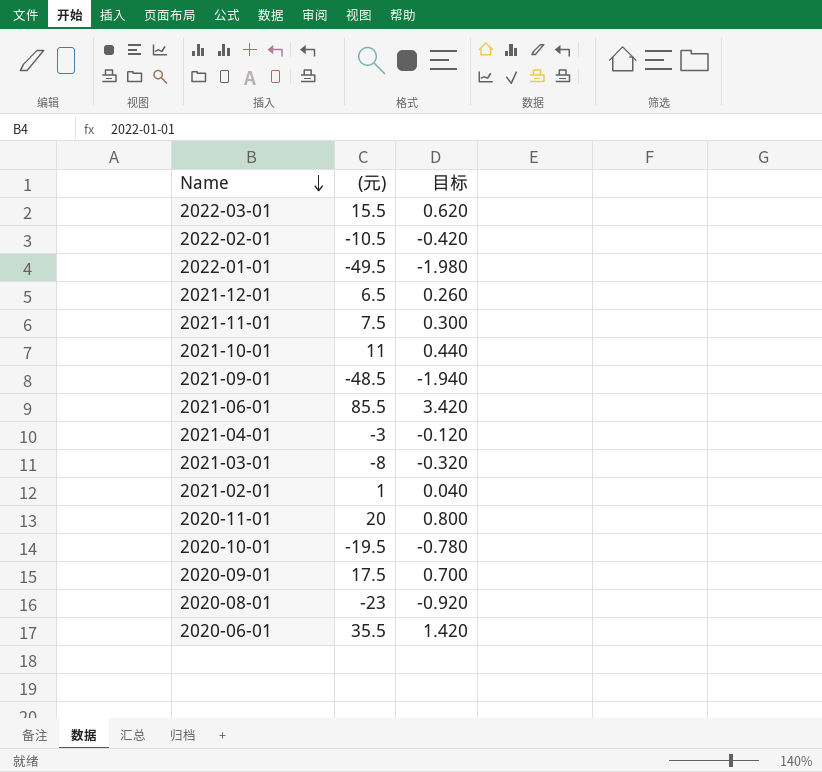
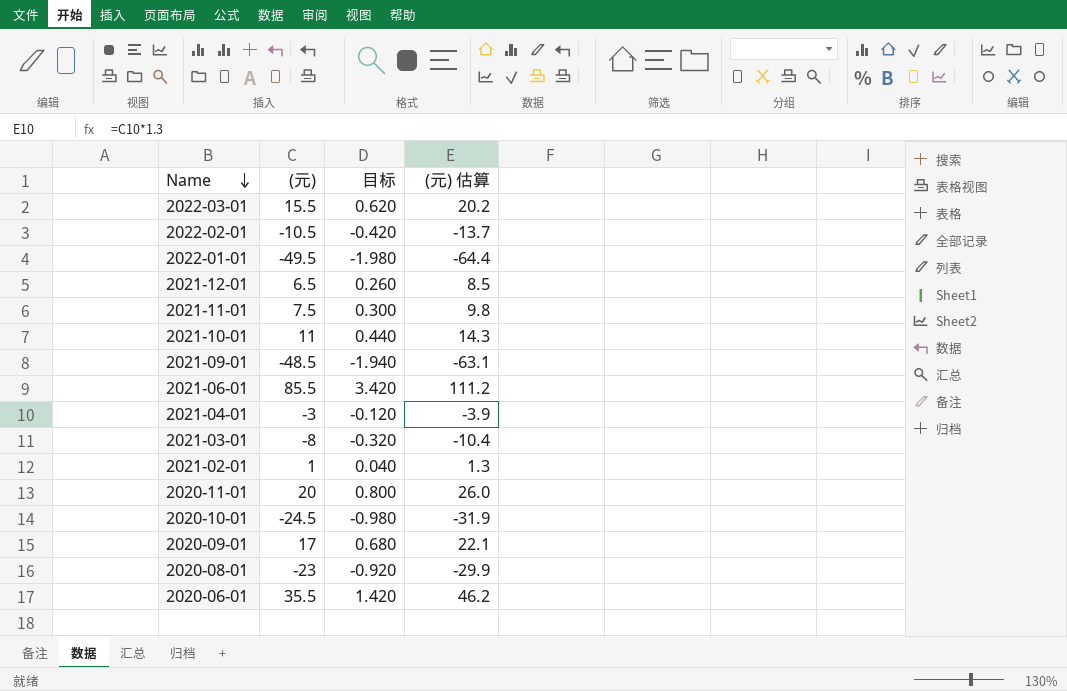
column (元) 估算 | formula: none -> [(元)] * 1.3
2020-10-01 | (元): -19.5 -> -24.5
2020-10-01 | 目标: -0.780 -> -0.980
2020-09-01 | (元): 17.5 -> 17
2020-09-01 | 目标: 0.700 -> 0.680

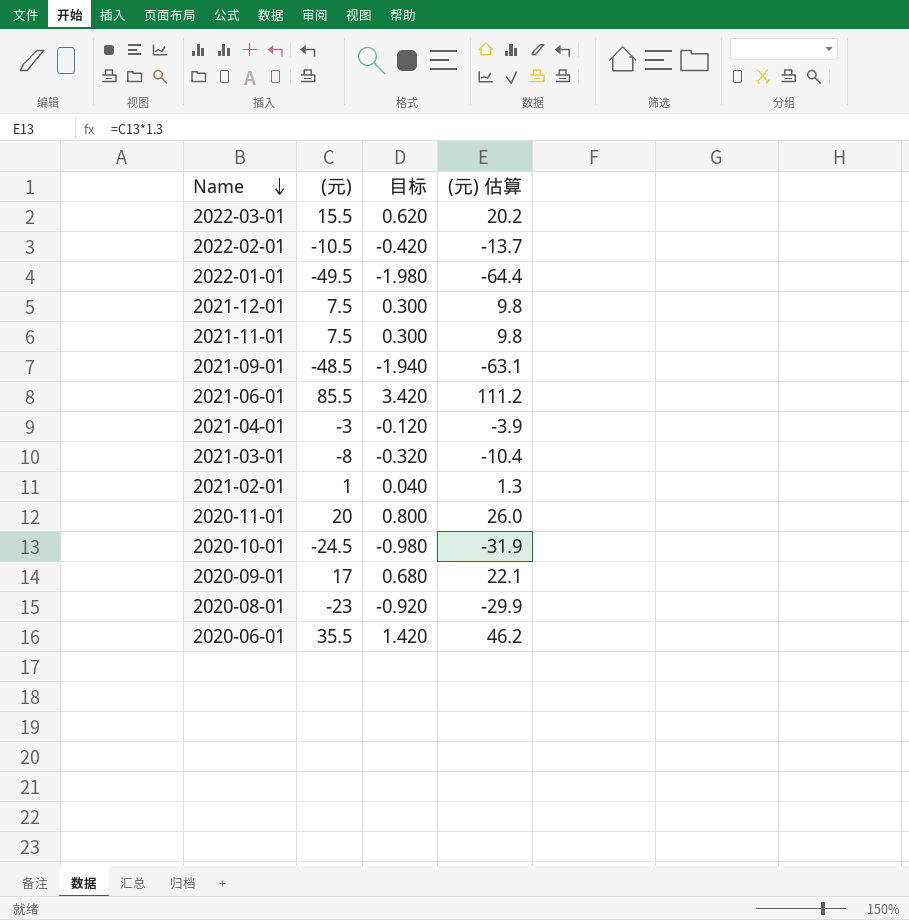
row 2021-10-01: 11 | 0.440 | 14.3 -> none
2021-12-01 | (元): 6.5 -> 7.5
2021-12-01 | 目标: 0.260 -> 0.300
2021-12-01 | (元) 估算: 8.5 -> 9.8

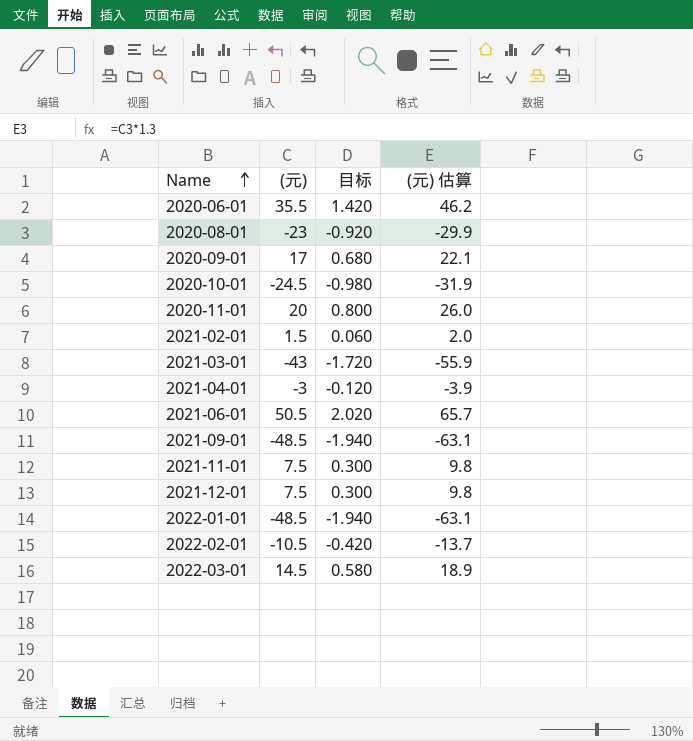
row order: Name descending -> Name ascending
2021-02-01 | (元): 1 -> 1.5
2021-02-01 | 目标: 0.040 -> 0.060
2021-02-01 | (元) 估算: 1.3 -> 2.0
2021-03-01 | (元): -8 -> -43
2021-03-01 | 目标: -0.320 -> -1.720
2021-03-01 | (元) 估算: -10.4 -> -55.9
2021-06-01 | (元): 85.5 -> 50.5
2021-06-01 | 目标: 3.420 -> 2.020
2021-06-01 | (元) 估算: 111.2 -> 65.7
2022-01-01 | (元): -49.5 -> -48.5
2022-01-01 | 目标: -1.980 -> -1.940
2022-01-01 | (元) 估算: -64.4 -> -63.1
2022-03-01 | (元): 15.5 -> 14.5
2022-03-01 | 目标: 0.620 -> 0.580
2022-03-01 | (元) 估算: 20.2 -> 18.9

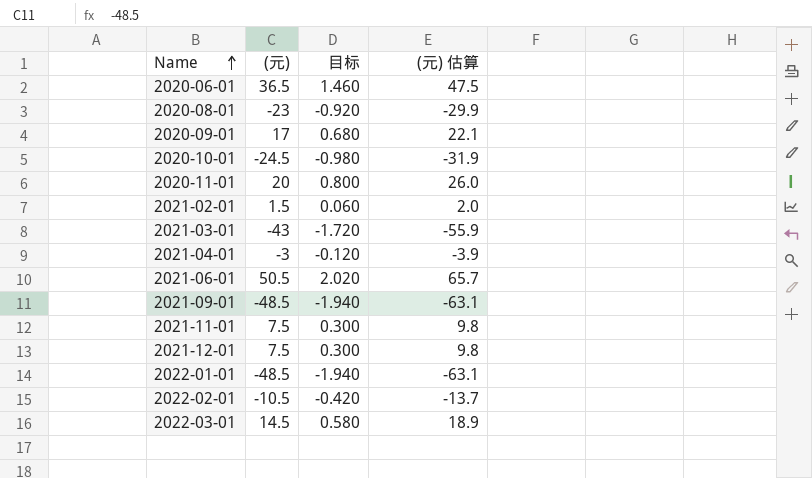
2020-06-01 | (元): 35.5 -> 36.5
2020-06-01 | 目标: 1.420 -> 1.460
2020-06-01 | (元) 估算: 46.2 -> 47.5

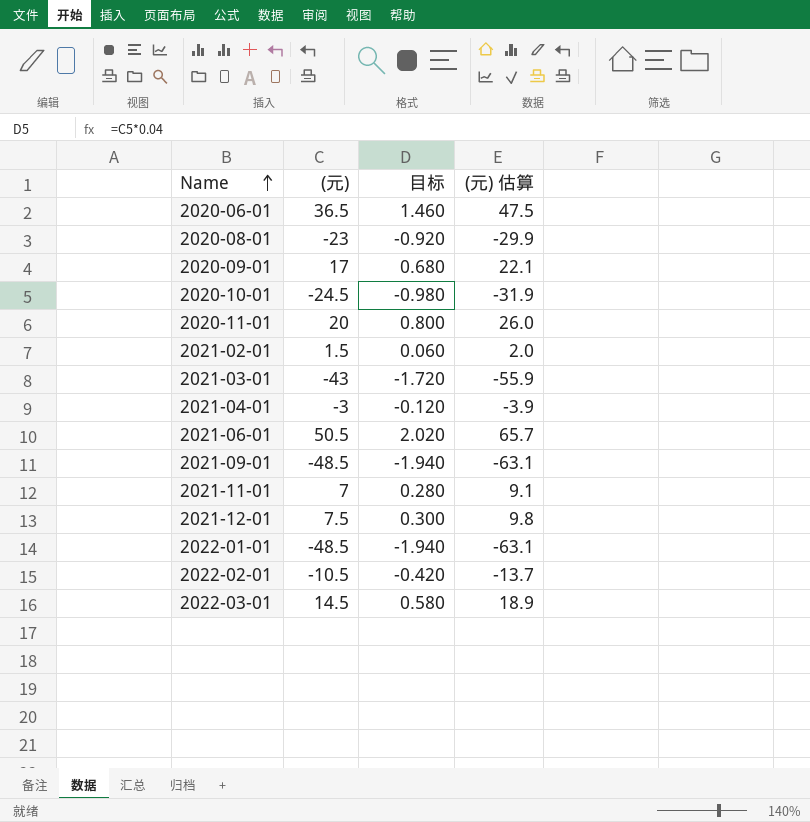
2021-11-01 | (元): 7.5 -> 7
2021-11-01 | 目标: 0.300 -> 0.280
2021-11-01 | (元) 估算: 9.8 -> 9.1

